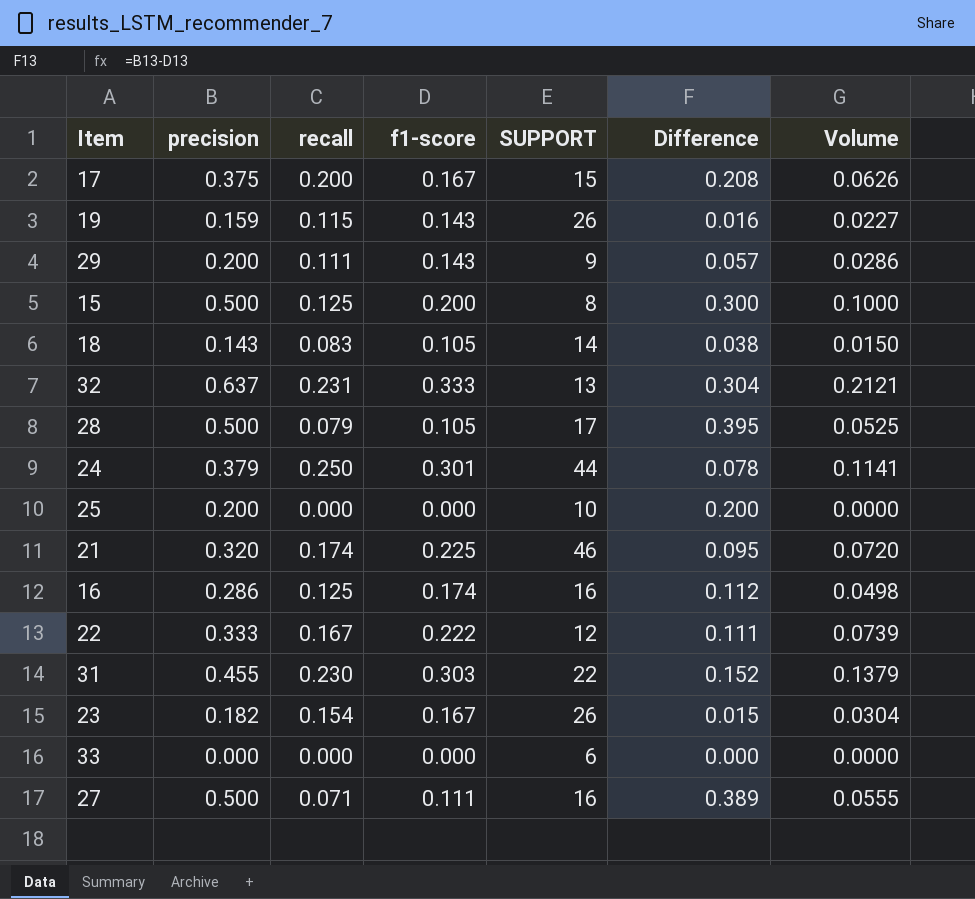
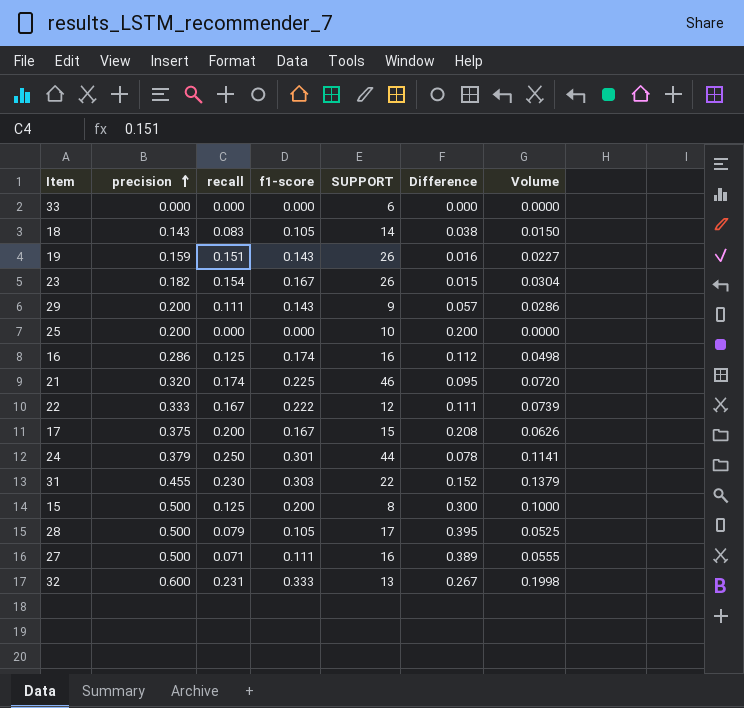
row order: none -> precision ascending
19 | recall: 0.115 -> 0.151
32 | precision: 0.637 -> 0.600
32 | Difference: 0.304 -> 0.267
32 | Volume: 0.2121 -> 0.1998

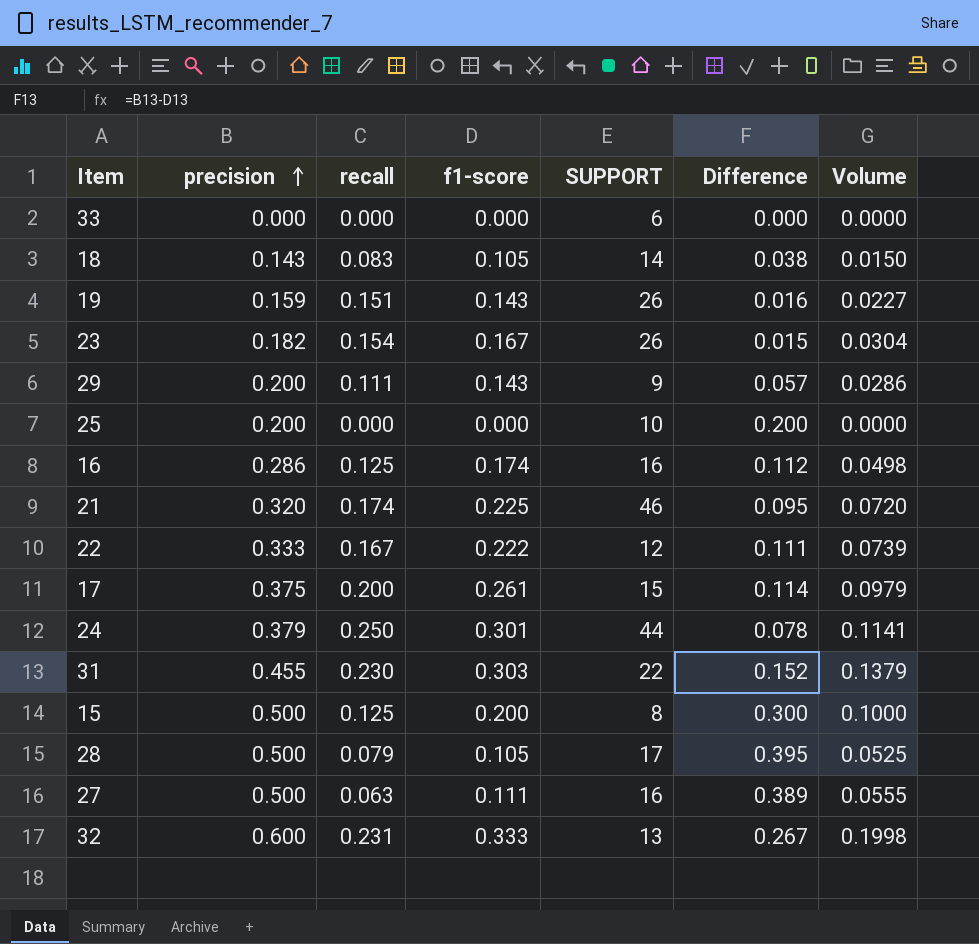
17 | f1-score: 0.167 -> 0.261
17 | Difference: 0.208 -> 0.114
17 | Volume: 0.0626 -> 0.0979
27 | recall: 0.071 -> 0.063

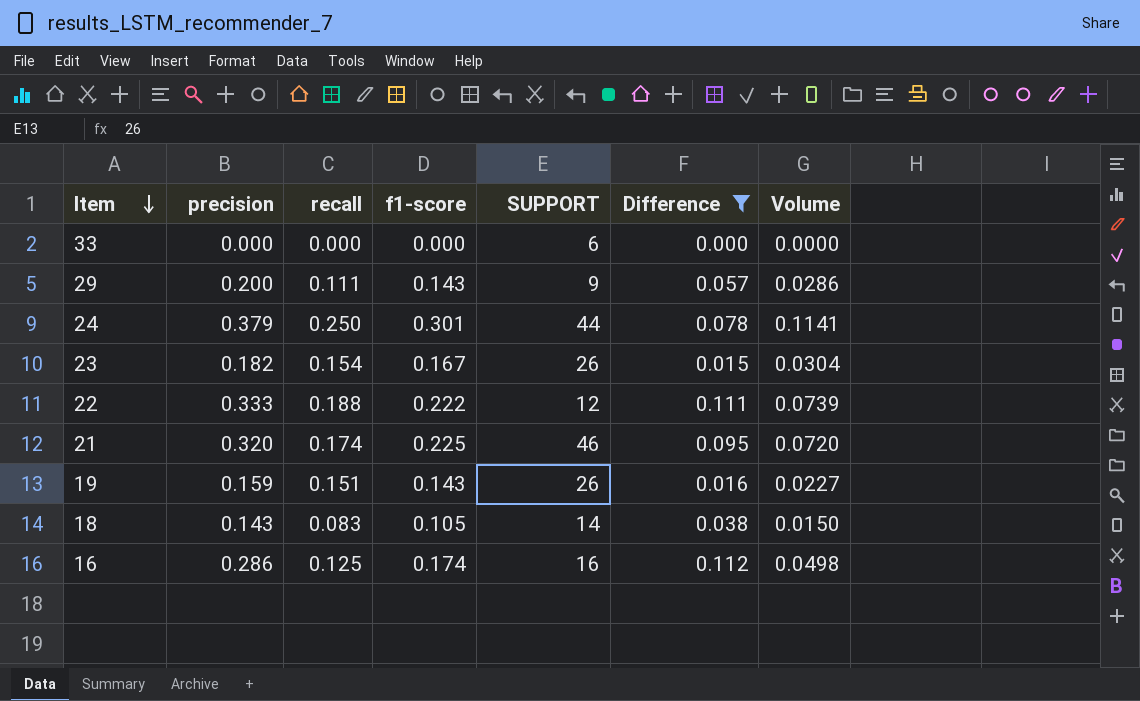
filter: none -> Difference <= 0.112
row order: precision ascending -> Item descending
22 | recall: 0.167 -> 0.188

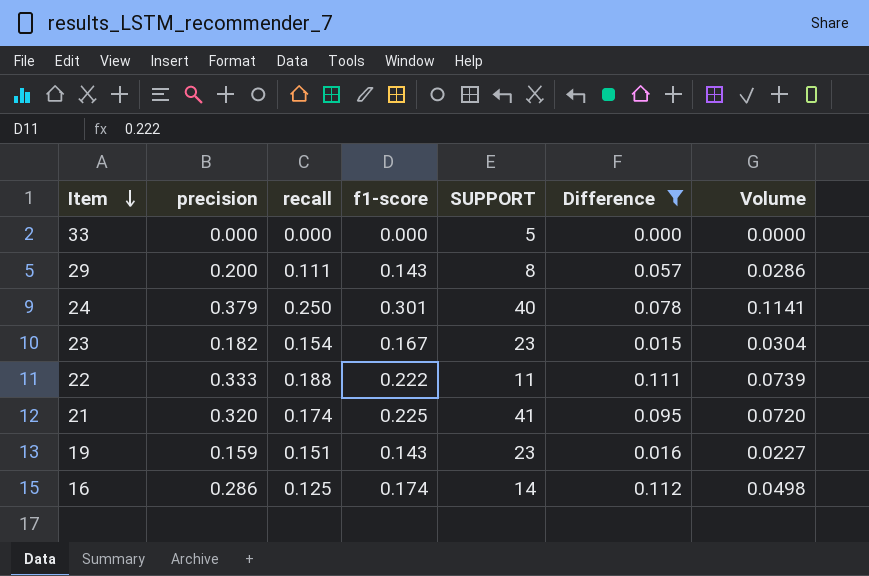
row 18: 0.143 | 0.083 | 0.105 | 14 | 0.038 | 0.0150 -> none
33 | SUPPORT: 6 -> 5
29 | SUPPORT: 9 -> 8
24 | SUPPORT: 44 -> 40
23 | SUPPORT: 26 -> 23
22 | SUPPORT: 12 -> 11
21 | SUPPORT: 46 -> 41
19 | SUPPORT: 26 -> 23
16 | SUPPORT: 16 -> 14

